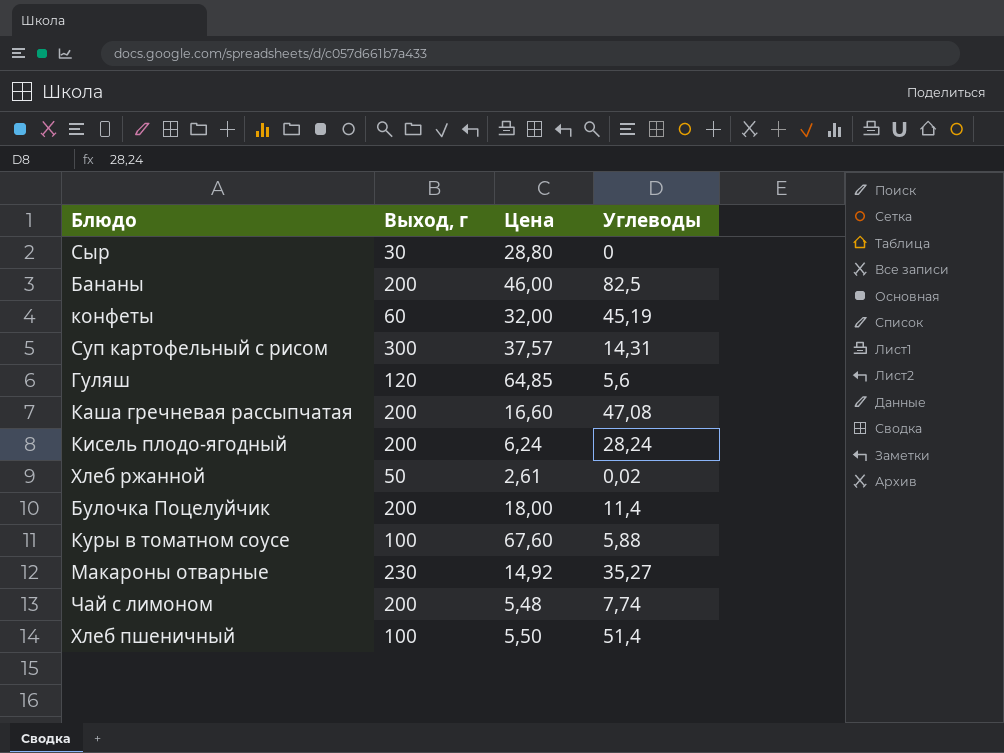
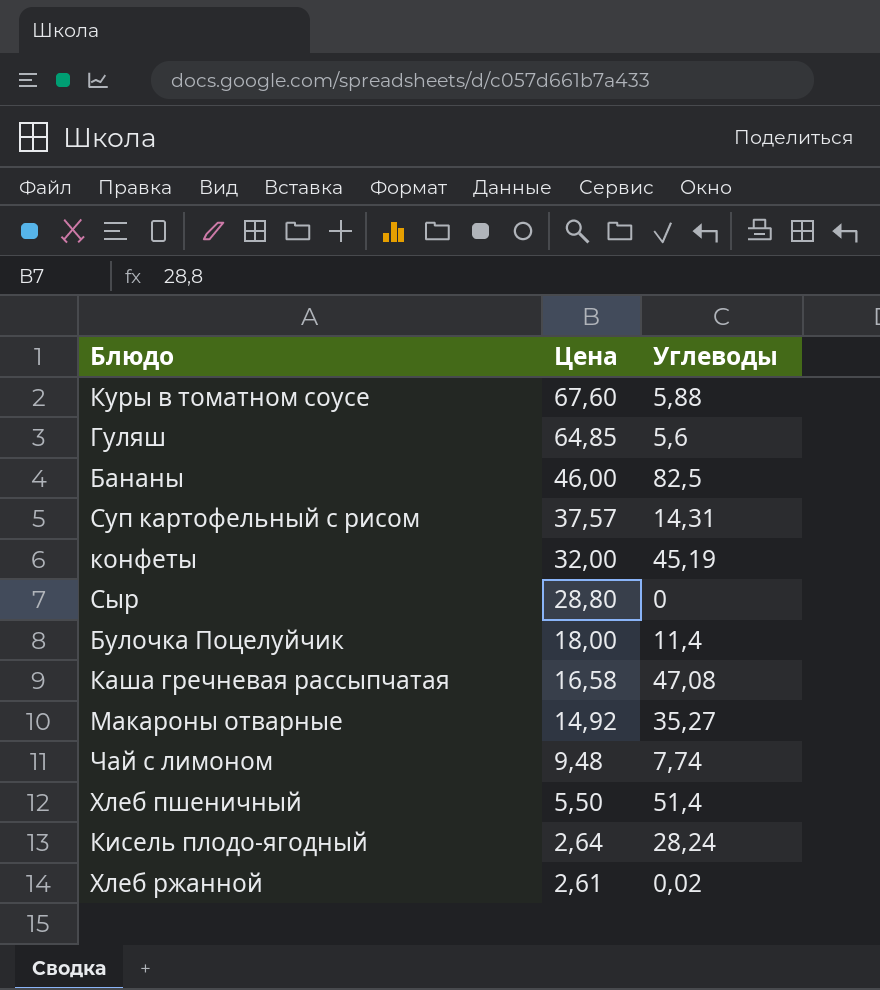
row order: none -> Цена descending
column Выход, г | position: 2 -> none
Каша гречневая рассыпчатая | Цена: 16,60 -> 16,58
Чай с лимоном | Цена: 5,48 -> 9,48
Кисель плодо-ягодный | Цена: 6,24 -> 2,64

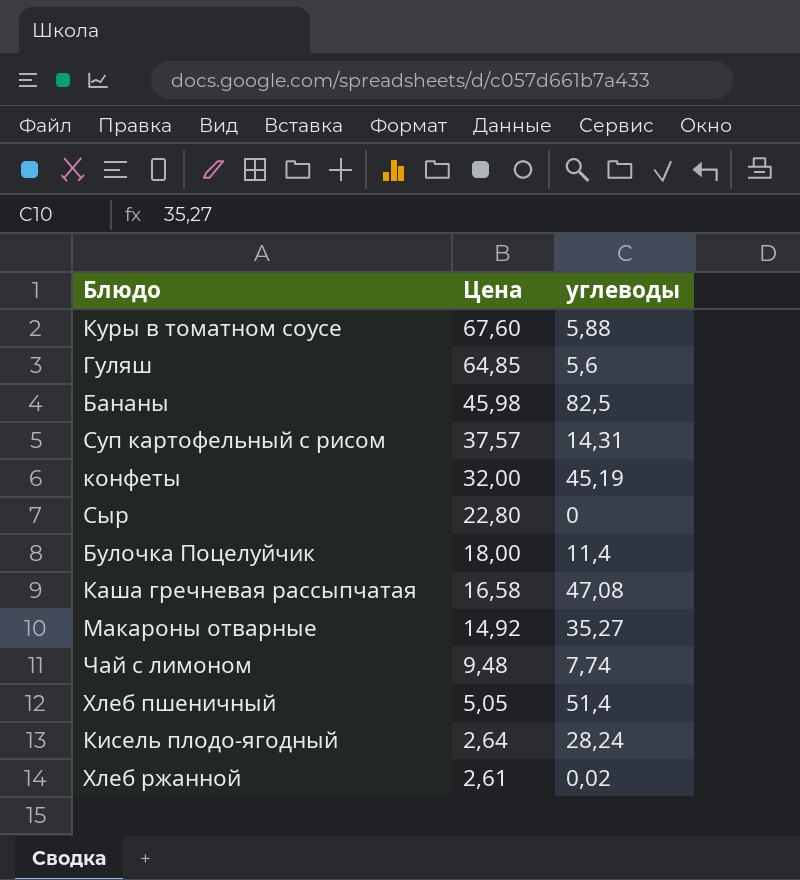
column name: Углеводы -> углеводы
Бананы | Цена: 46,00 -> 45,98
Сыр | Цена: 28,80 -> 22,80
Хлеб пшеничный | Цена: 5,50 -> 5,05

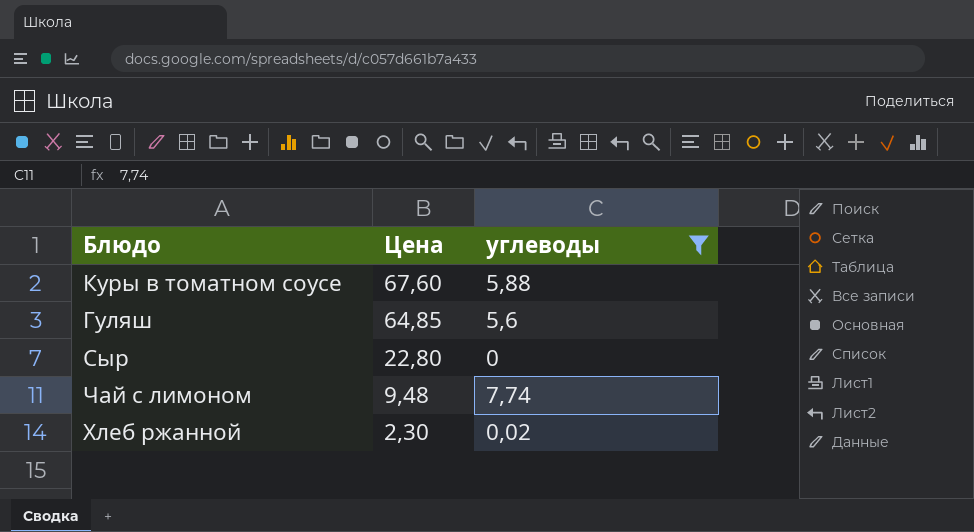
filter: none -> углеводы <= 7,74
Хлеб ржанной | Цена: 2,61 -> 2,30

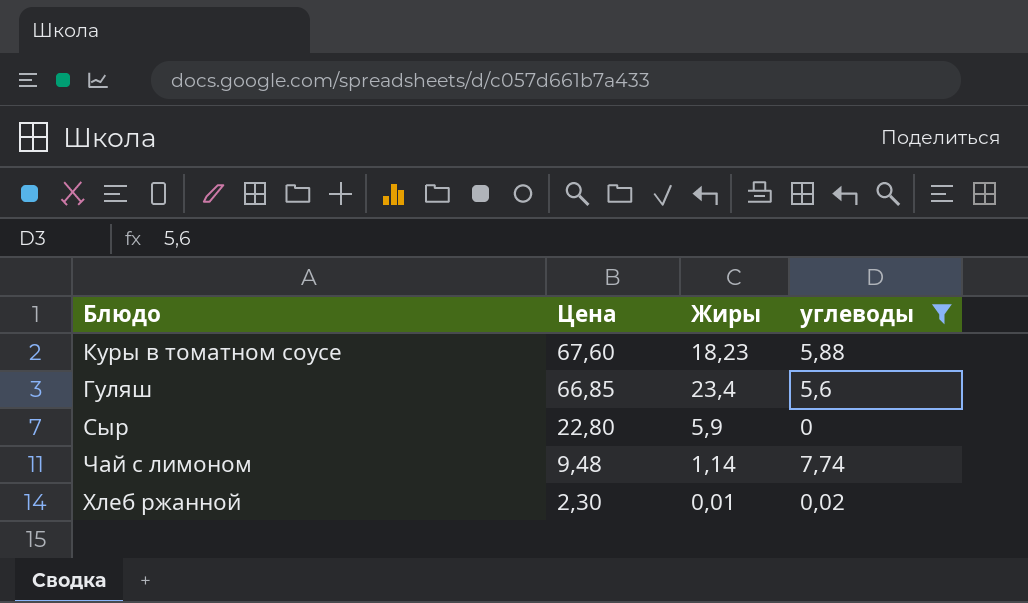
column Жиры | position: none -> 3
Гуляш | Цена: 64,85 -> 66,85

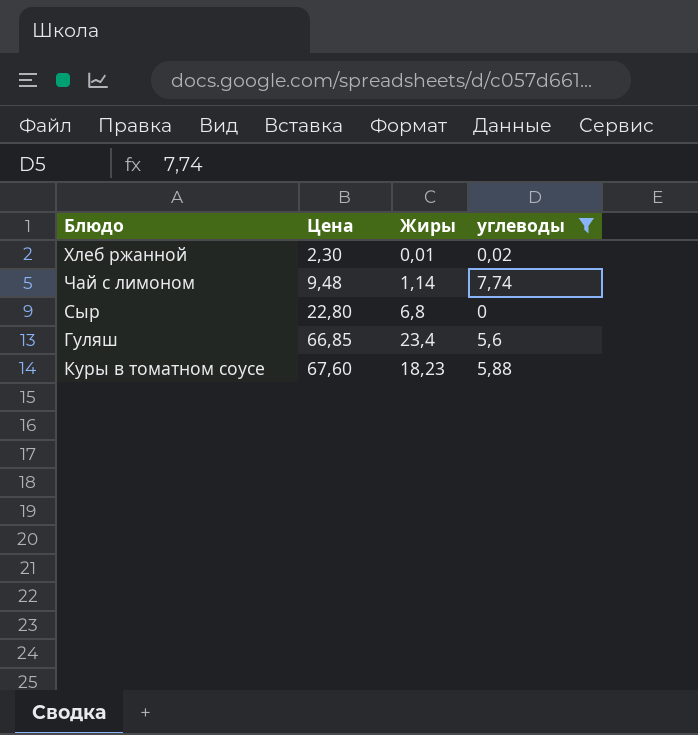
row order: Цена descending -> Цена ascending
Сыр | Жиры: 5,9 -> 6,8

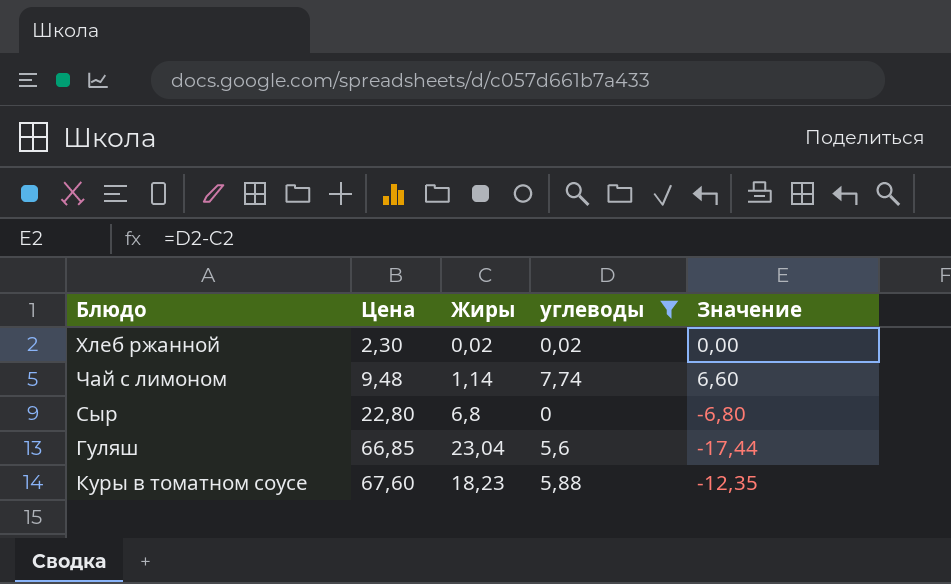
column Значение | formula: none -> [углеводы] - [Жиры]
Хлеб ржанной | Жиры: 0,01 -> 0,02
Гуляш | Жиры: 23,4 -> 23,04

